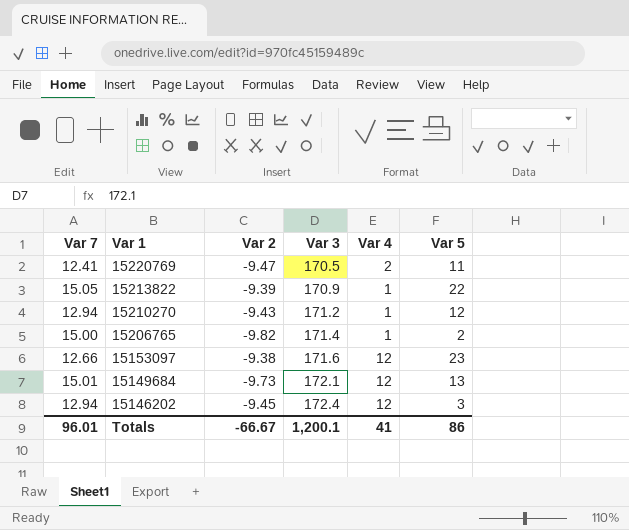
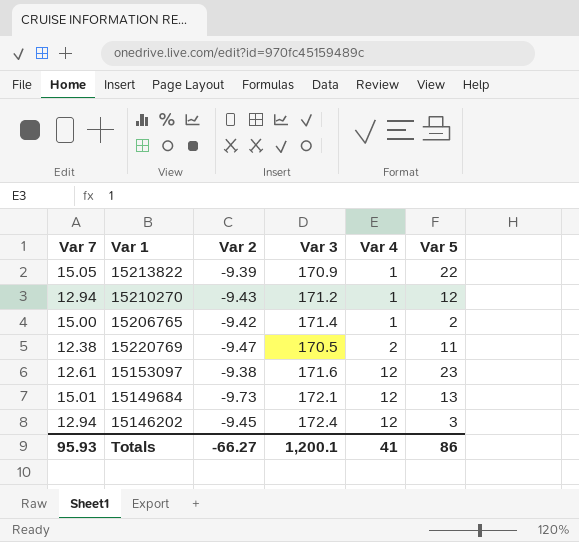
row order: Var 1 descending -> Var 4 ascending
15206765 | Var 2: -9.82 -> -9.42
15220769 | Var 7: 12.41 -> 12.38
15153097 | Var 7: 12.66 -> 12.61
Totals | Var 7: 96.01 -> 95.93
Totals | Var 2: -66.67 -> -66.27

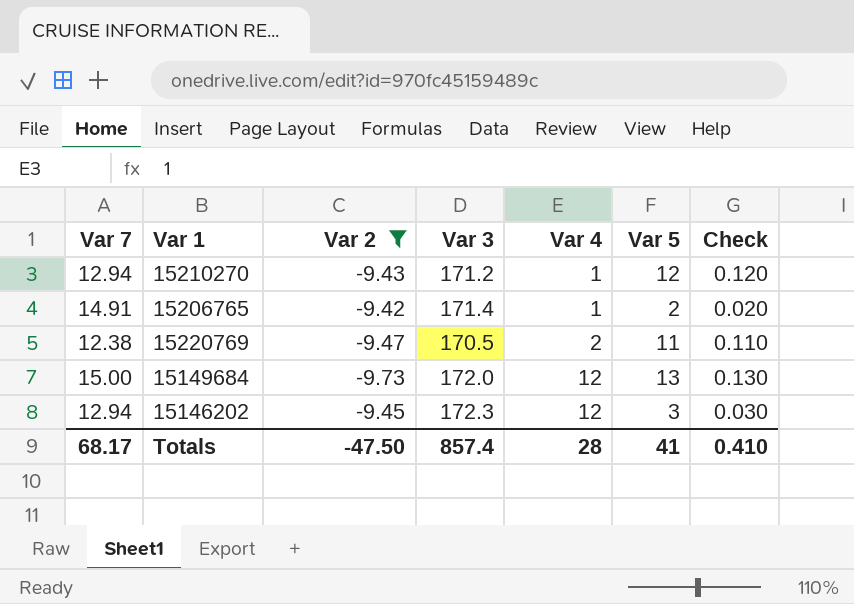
filter: none -> Var 2 <= -9.42
column Check | formula: none -> [Var 5] * 0.01
15206765 | Var 7: 15.00 -> 14.91
15149684 | Var 7: 15.01 -> 15.00
15149684 | Var 3: 172.1 -> 172.0
15146202 | Var 3: 172.4 -> 172.3
Totals | Var 7: 95.93 -> 68.17
Totals | Var 2: -66.27 -> -47.50
Totals | Var 3: 1,200.1 -> 857.4
Totals | Var 4: 41 -> 28
Totals | Var 5: 86 -> 41

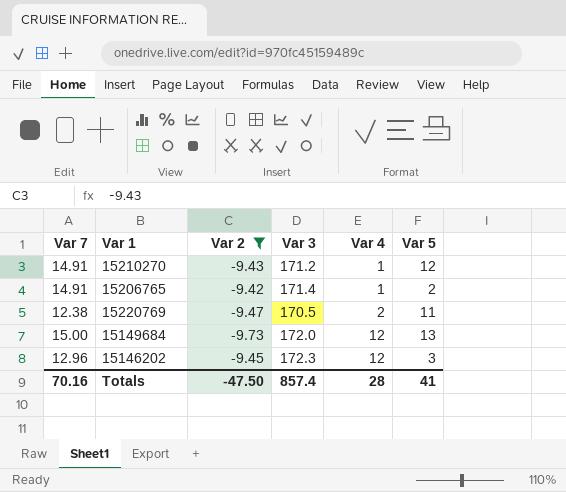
column Check | formula: [Var 5] * 0.01 -> none
15210270 | Var 7: 12.94 -> 14.91
15146202 | Var 7: 12.94 -> 12.96
Totals | Var 7: 68.17 -> 70.16

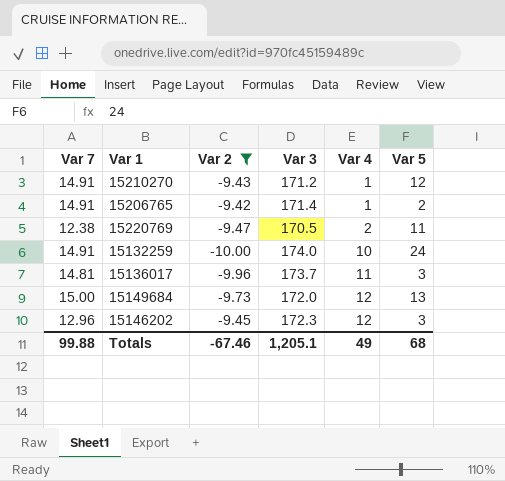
row 15132259: none -> 14.91 | -10.00 | 174.0 | 10 | 24
row 15136017: none -> 14.81 | -9.96 | 173.7 | 11 | 3
Totals | Var 7: 70.16 -> 99.88
Totals | Var 2: -47.50 -> -67.46
Totals | Var 3: 857.4 -> 1,205.1
Totals | Var 4: 28 -> 49
Totals | Var 5: 41 -> 68

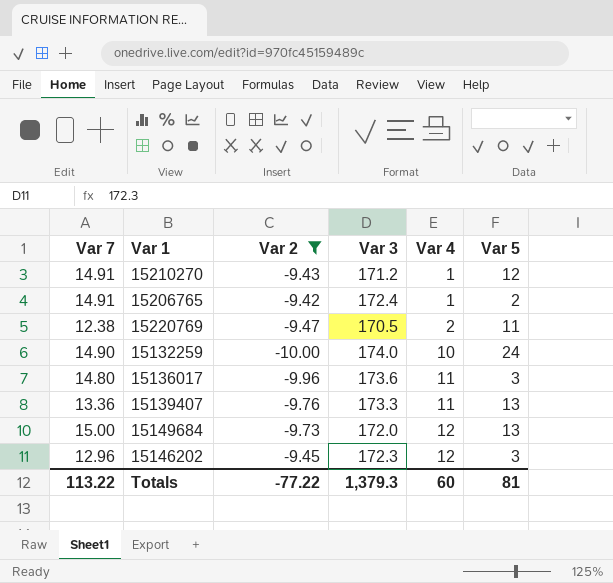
15206765 | Var 3: 171.4 -> 172.4
15132259 | Var 7: 14.91 -> 14.90
15136017 | Var 7: 14.81 -> 14.80
15136017 | Var 3: 173.7 -> 173.6
row 15139407: none -> 13.36 | -9.76 | 173.3 | 11 | 13
Totals | Var 7: 99.88 -> 113.22
Totals | Var 2: -67.46 -> -77.22
Totals | Var 3: 1,205.1 -> 1,379.3
Totals | Var 4: 49 -> 60
Totals | Var 5: 68 -> 81

